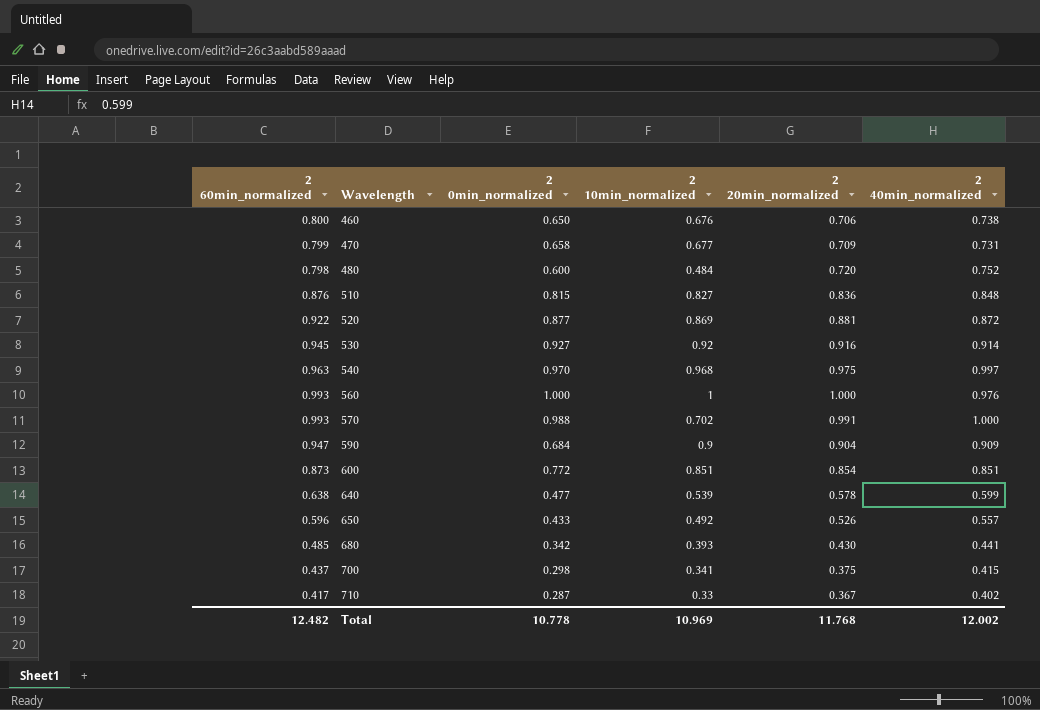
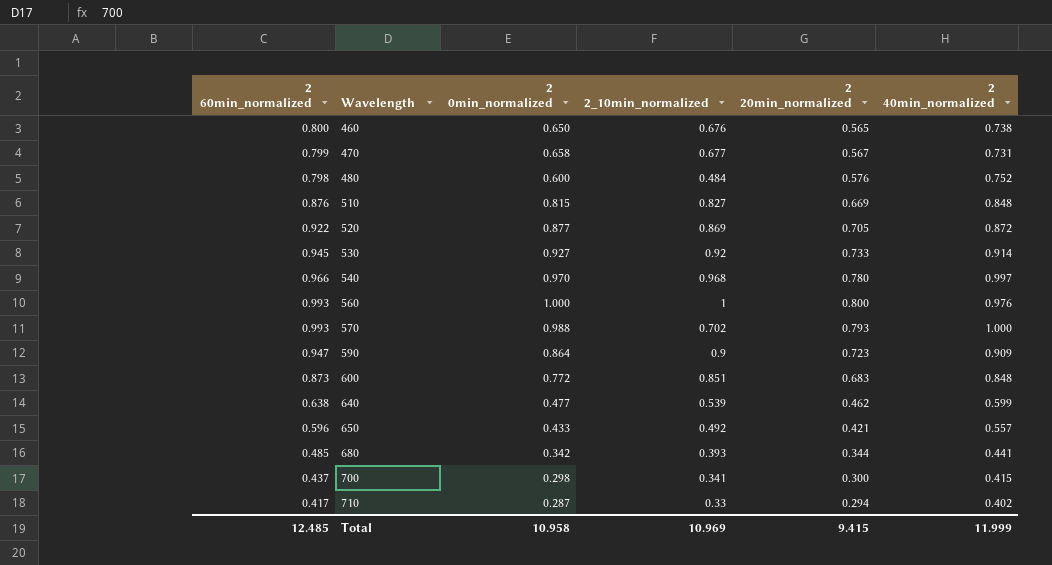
column name: 2 10min_normalized -> 2_10min_normalized
460 | 2 20min_normalized: 0.706 -> 0.565
470 | 2 20min_normalized: 0.709 -> 0.567
480 | 2 20min_normalized: 0.720 -> 0.576
510 | 2 20min_normalized: 0.836 -> 0.669
520 | 2 20min_normalized: 0.881 -> 0.705
530 | 2 20min_normalized: 0.916 -> 0.733
540 | 2 60min_normalized: 0.963 -> 0.966
540 | 2 20min_normalized: 0.975 -> 0.780
560 | 2 20min_normalized: 1.000 -> 0.800
570 | 2 20min_normalized: 0.991 -> 0.793
590 | 2 0min_normalized: 0.684 -> 0.864
590 | 2 20min_normalized: 0.904 -> 0.723
600 | 2 20min_normalized: 0.854 -> 0.683
600 | 2 40min_normalized: 0.851 -> 0.848
640 | 2 20min_normalized: 0.578 -> 0.462
650 | 2 20min_normalized: 0.526 -> 0.421
680 | 2 20min_normalized: 0.430 -> 0.344
700 | 2 20min_normalized: 0.375 -> 0.300
710 | 2 20min_normalized: 0.367 -> 0.294
Total | 2 60min_normalized: 12.482 -> 12.485
Total | 2 0min_normalized: 10.778 -> 10.958
Total | 2 20min_normalized: 11.768 -> 9.415
Total | 2 40min_normalized: 12.002 -> 11.999

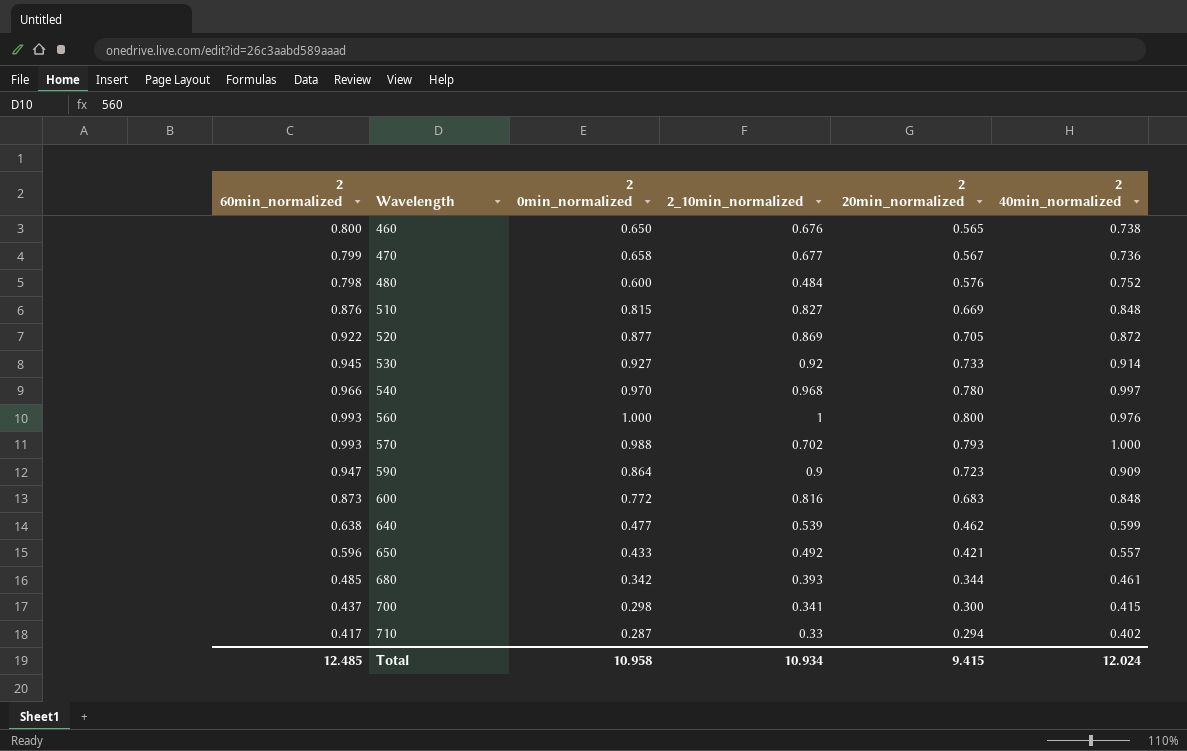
470 | 2 40min_normalized: 0.731 -> 0.736
600 | 2_10min_normalized: 0.851 -> 0.816
680 | 2 40min_normalized: 0.441 -> 0.461
Total | 2_10min_normalized: 10.969 -> 10.934
Total | 2 40min_normalized: 11.999 -> 12.024

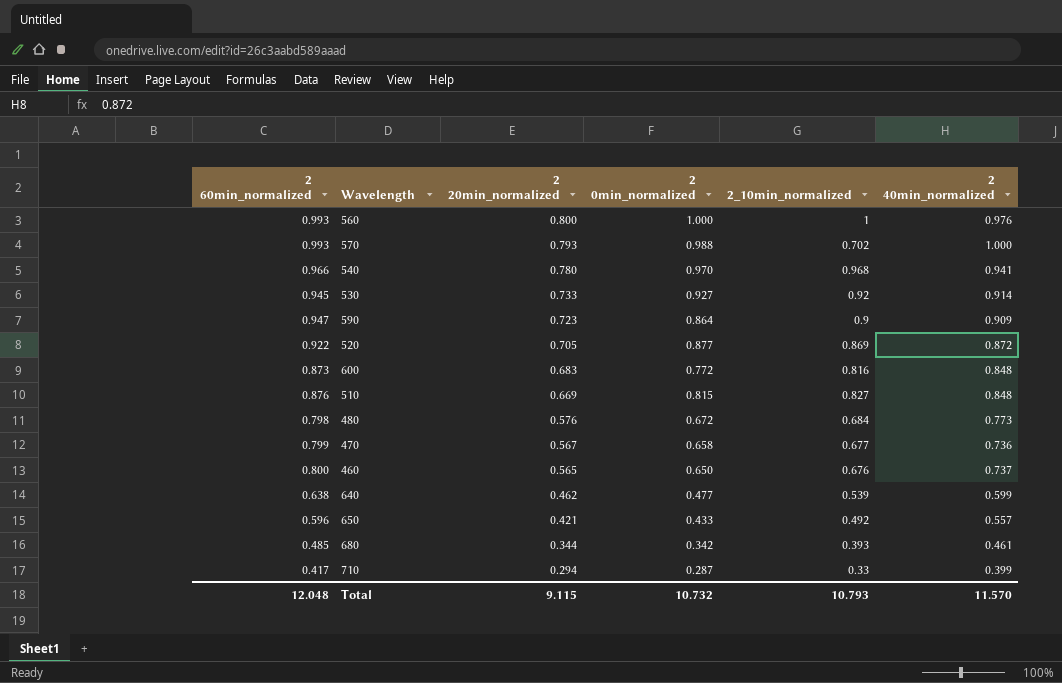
row order: Wavelength ascending -> 2 20min_normalized descending
column 2 20min_normalized | position: 5 -> 3
row 700: 0.437 | 0.298 | 0.341 | 0.300 | 0.415 -> none
540 | 2 40min_normalized: 0.997 -> 0.941
480 | 2 0min_normalized: 0.600 -> 0.672
480 | 2_10min_normalized: 0.484 -> 0.684
480 | 2 40min_normalized: 0.752 -> 0.773
460 | 2 40min_normalized: 0.738 -> 0.737
710 | 2 40min_normalized: 0.402 -> 0.399
Total | 2 60min_normalized: 12.485 -> 12.048
Total | 2 20min_normalized: 9.415 -> 9.115
Total | 2 0min_normalized: 10.958 -> 10.732
Total | 2_10min_normalized: 10.934 -> 10.793
Total | 2 40min_normalized: 12.024 -> 11.570

